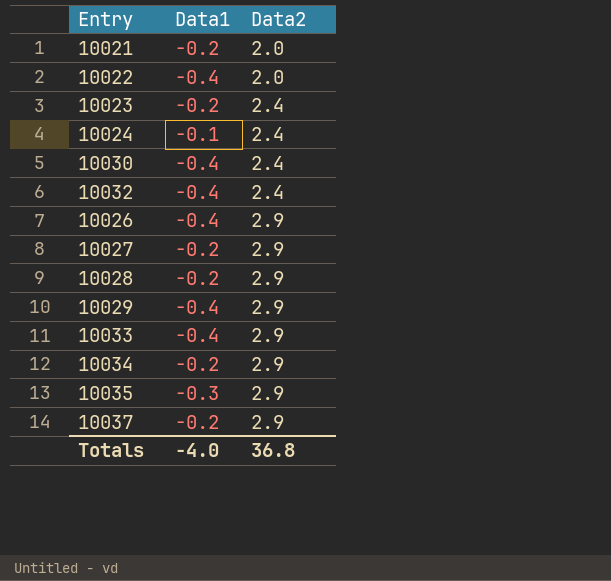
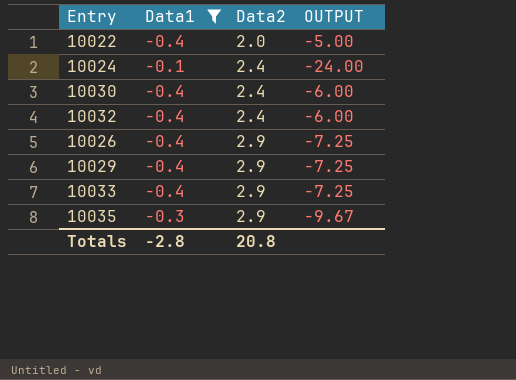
filter: none -> Data1 != -0.2
column OUTPUT | formula: none -> [Data2] / [Data1]
Totals | Data1: -4.0 -> -2.8
Totals | Data2: 36.8 -> 20.8

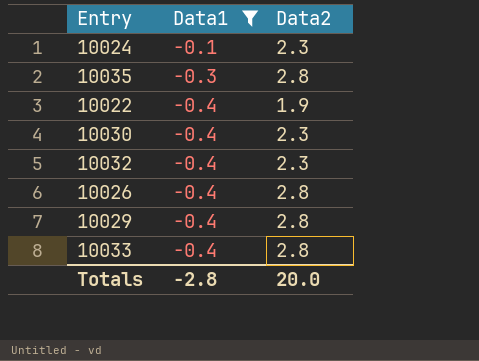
row order: Data2 ascending -> Data1 descending
column OUTPUT | formula: [Data2] / [Data1] -> none
10024 | Data2: 2.4 -> 2.3
10035 | Data2: 2.9 -> 2.8
10022 | Data2: 2.0 -> 1.9
10030 | Data2: 2.4 -> 2.3
10032 | Data2: 2.4 -> 2.3
10026 | Data2: 2.9 -> 2.8
10029 | Data2: 2.9 -> 2.8
10033 | Data2: 2.9 -> 2.8
Totals | Data2: 20.8 -> 20.0

